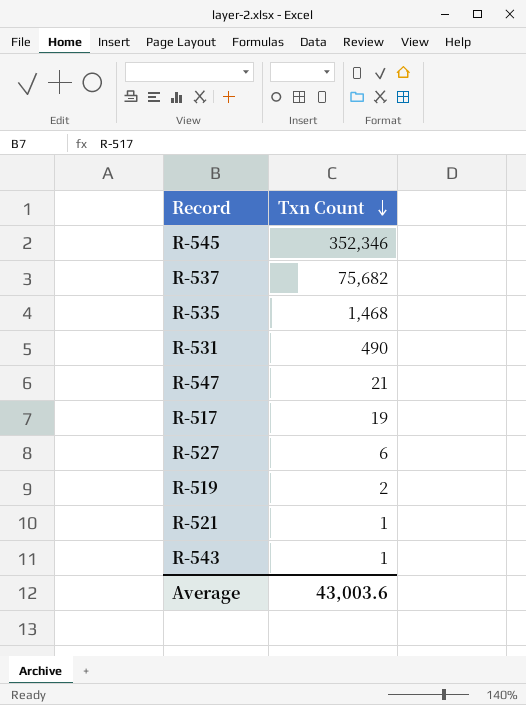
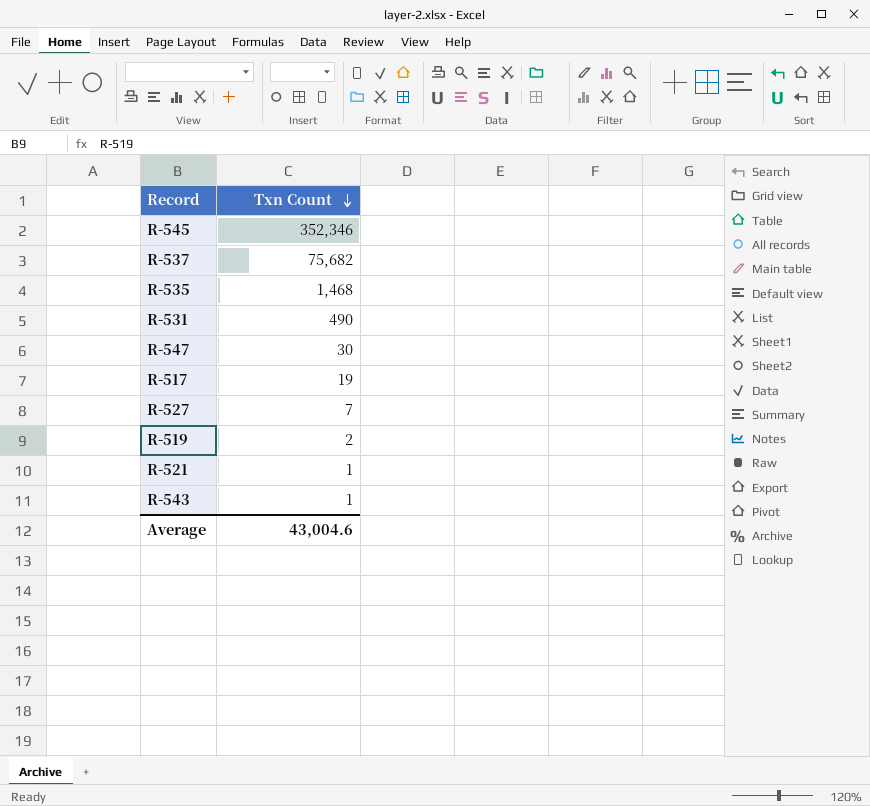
R-547 | Txn Count: 21 -> 30
R-527 | Txn Count: 6 -> 7
Average | Txn Count: 43,003.6 -> 43,004.6

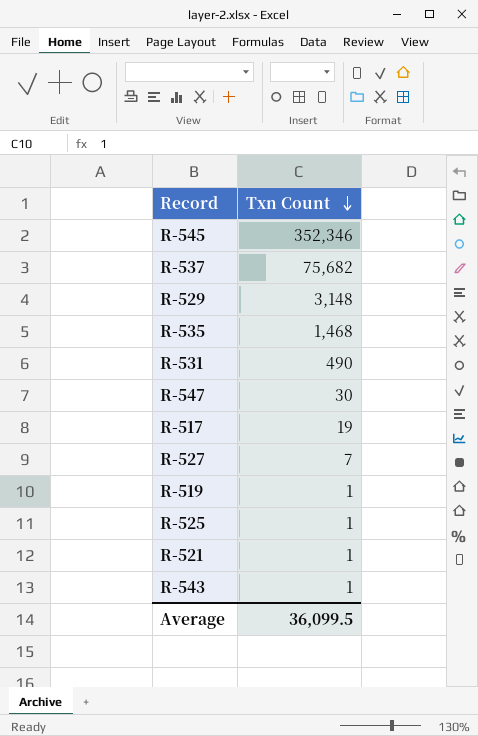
row R-529: none -> 3,148
R-519 | Txn Count: 2 -> 1
row R-525: none -> 1
Average | Txn Count: 43,004.6 -> 36,099.5

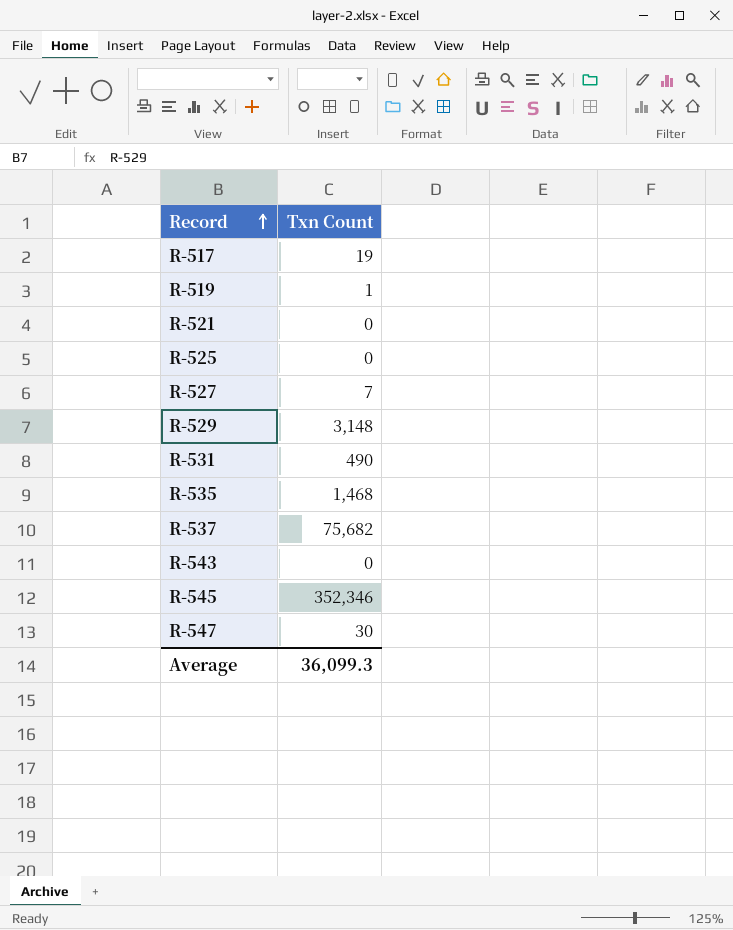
row order: Txn Count descending -> Record ascending
R-521 | Txn Count: 1 -> 0
R-525 | Txn Count: 1 -> 0
R-543 | Txn Count: 1 -> 0
Average | Txn Count: 36,099.5 -> 36,099.3

